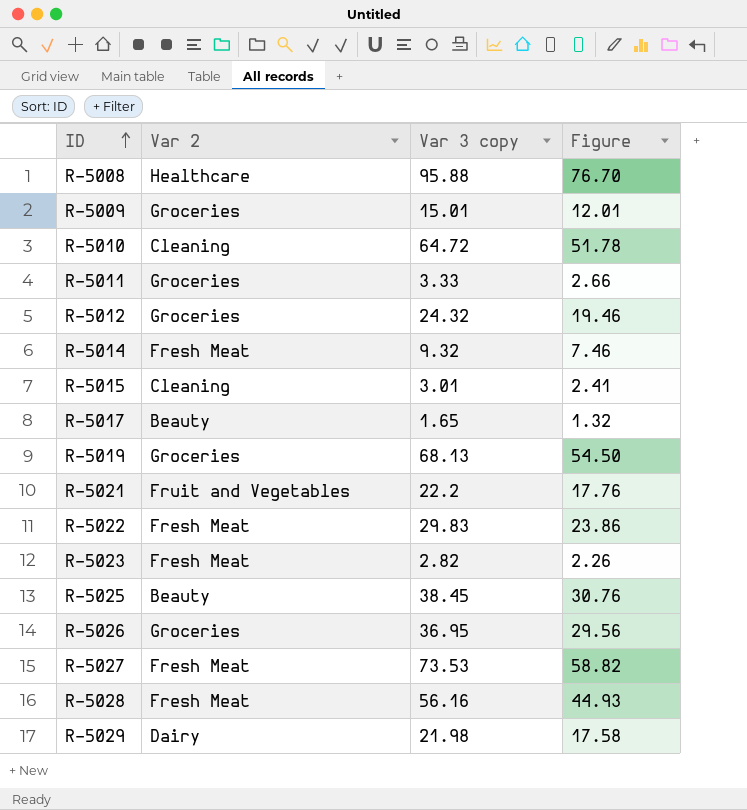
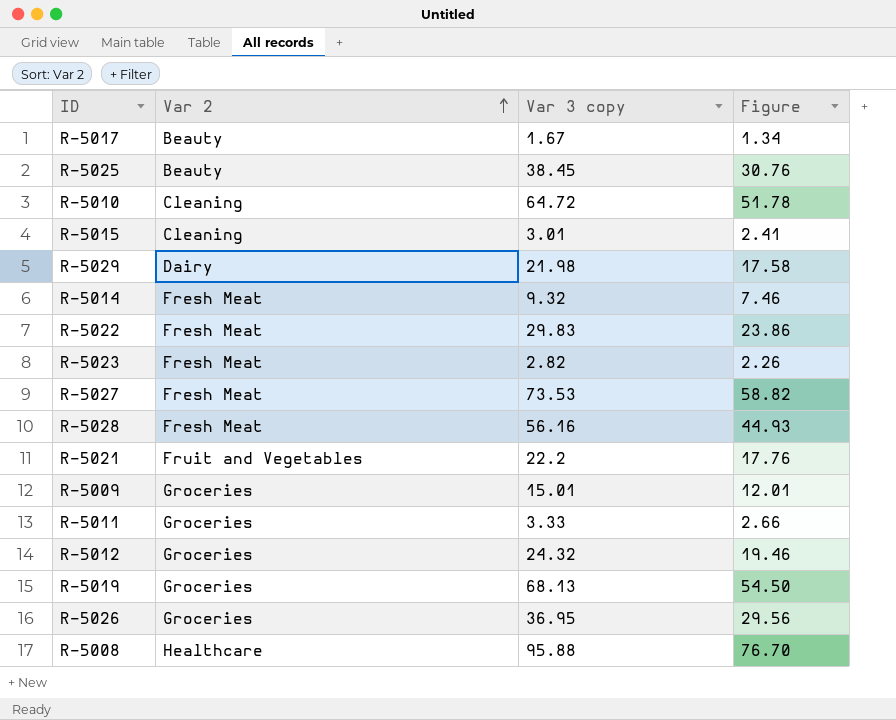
row order: ID ascending -> Var 2 ascending
R-5017 | Var 3 copy: 1.65 -> 1.67
R-5017 | Figure: 1.32 -> 1.34

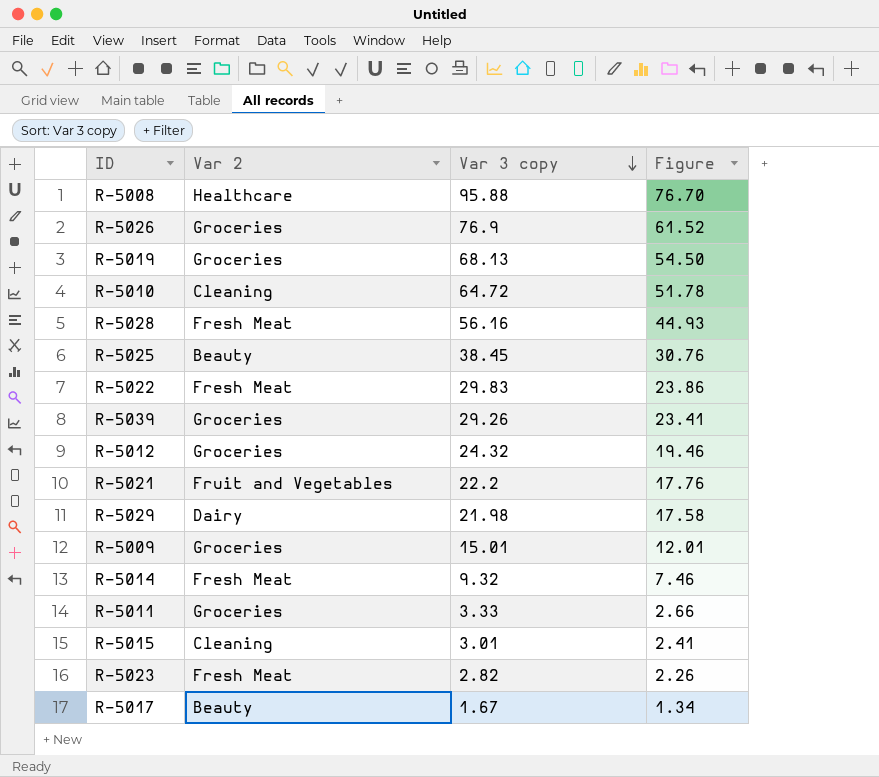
row order: Var 2 ascending -> Var 3 copy descending
row R-5027: Fresh Meat | 73.53 | 58.82 -> none
R-5026 | Var 3 copy: 36.95 -> 76.9
R-5026 | Figure: 29.56 -> 61.52
row R-5039: none -> Groceries | 29.26 | 23.41

